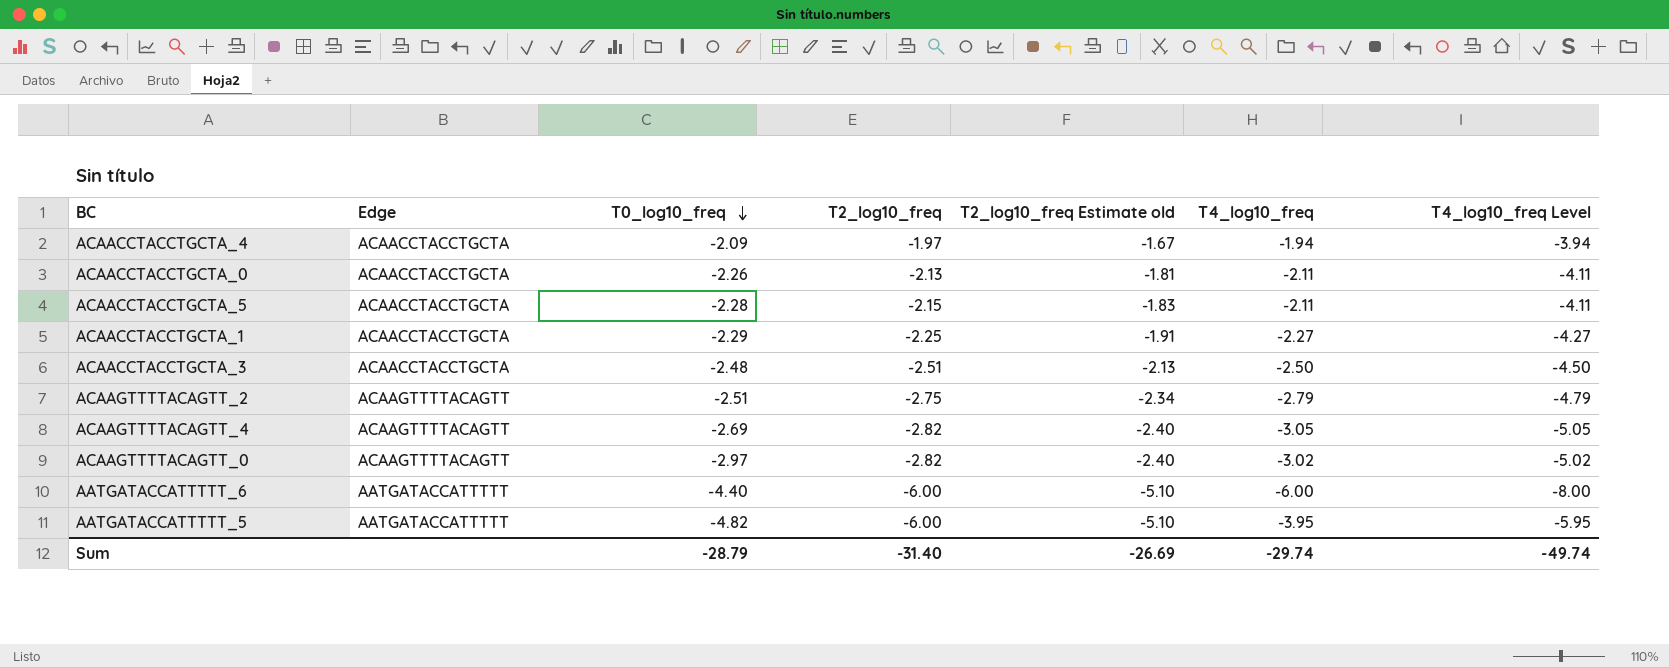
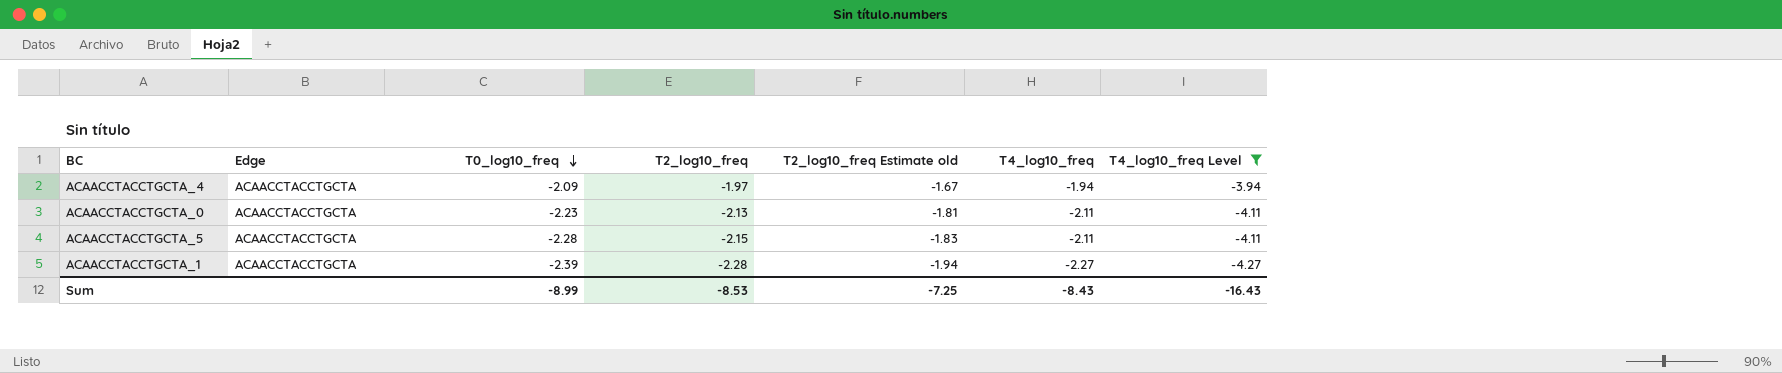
filter: none -> T4_log10_freq Level >= -4.27
ACAACCTACCTGCTA_0 | T0_log10_freq: -2.26 -> -2.23
ACAACCTACCTGCTA_1 | T0_log10_freq: -2.29 -> -2.39
ACAACCTACCTGCTA_1 | T2_log10_freq: -2.25 -> -2.28
ACAACCTACCTGCTA_1 | T2_log10_freq Estimate old: -1.91 -> -1.94
Sum | T0_log10_freq: -28.79 -> -8.99
Sum | T2_log10_freq: -31.40 -> -8.53
Sum | T2_log10_freq Estimate old: -26.69 -> -7.25
Sum | T4_log10_freq: -29.74 -> -8.43
Sum | T4_log10_freq Level: -49.74 -> -16.43

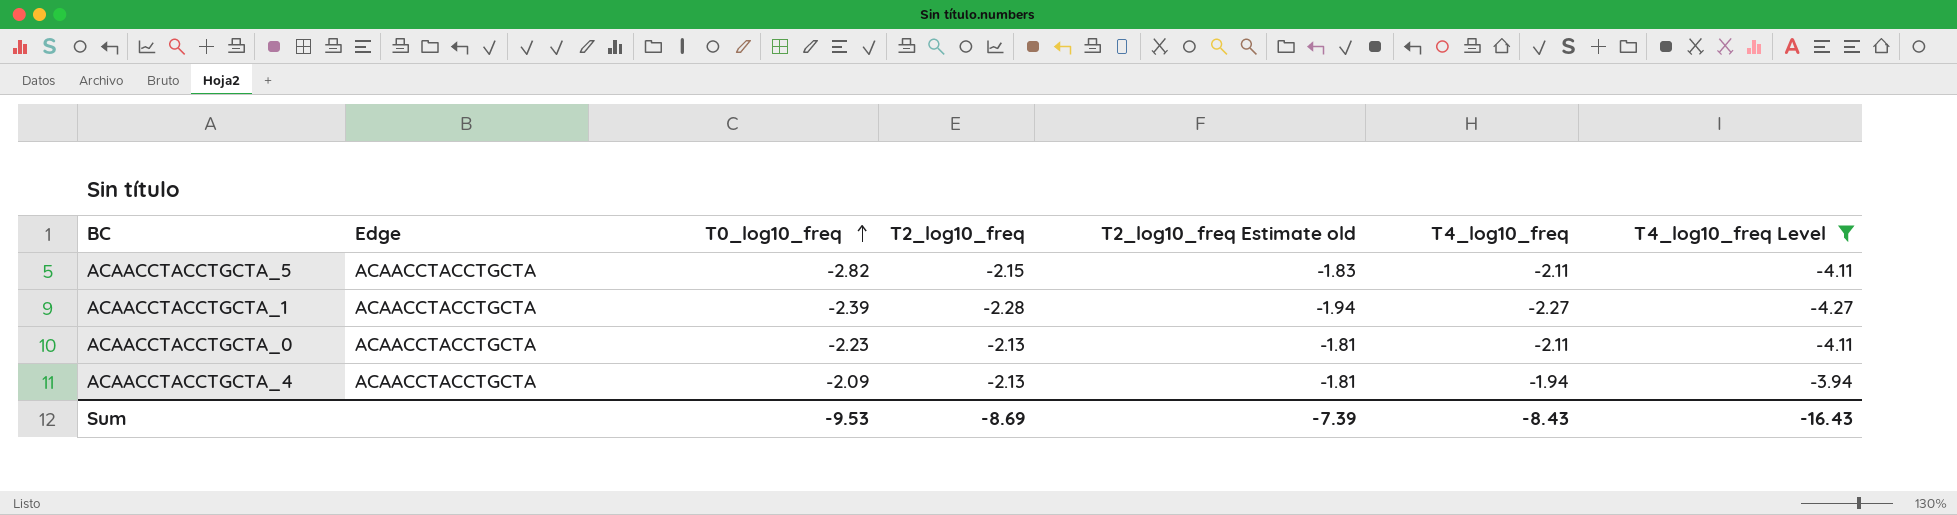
row order: T0_log10_freq descending -> T0_log10_freq ascending
ACAACCTACCTGCTA_5 | T0_log10_freq: -2.28 -> -2.82
ACAACCTACCTGCTA_4 | T2_log10_freq: -1.97 -> -2.13
ACAACCTACCTGCTA_4 | T2_log10_freq Estimate old: -1.67 -> -1.81
Sum | T0_log10_freq: -8.99 -> -9.53
Sum | T2_log10_freq: -8.53 -> -8.69
Sum | T2_log10_freq Estimate old: -7.25 -> -7.39

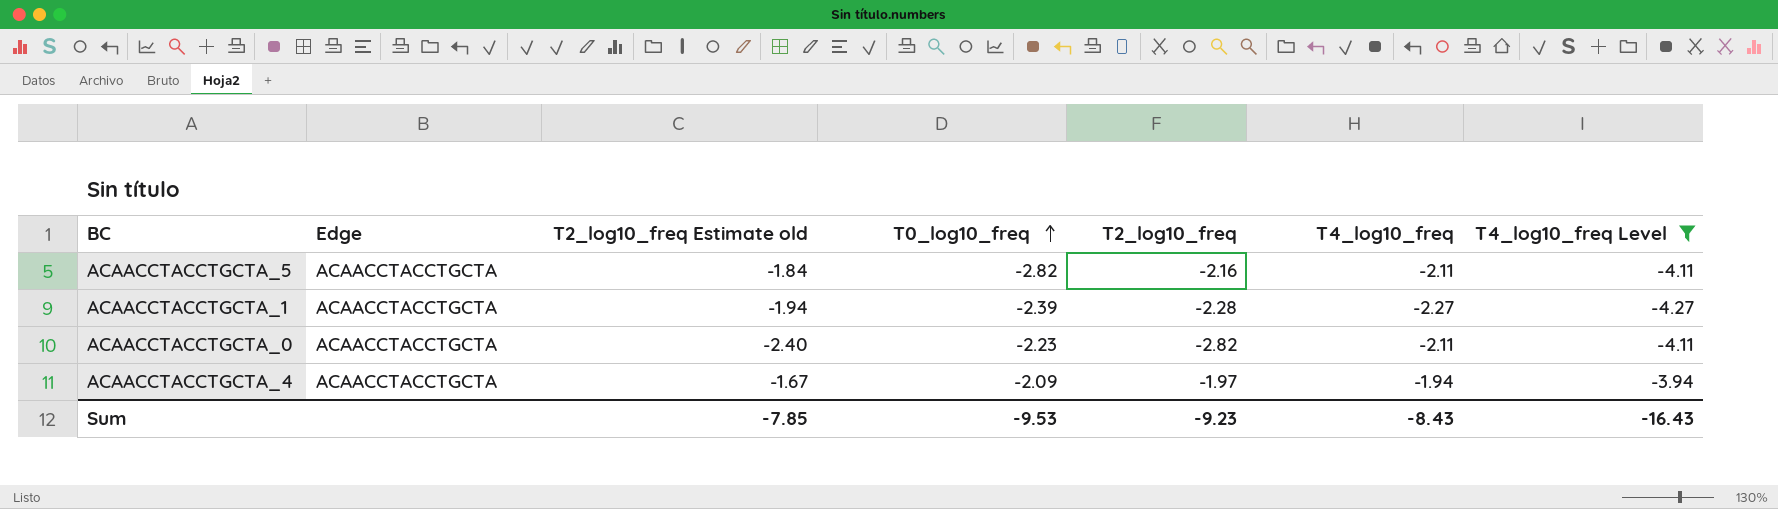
column T2_log10_freq Estimate old | position: 5 -> 3
ACAACCTACCTGCTA_5 | T2_log10_freq Estimate old: -1.83 -> -1.84
ACAACCTACCTGCTA_5 | T2_log10_freq: -2.15 -> -2.16
ACAACCTACCTGCTA_0 | T2_log10_freq Estimate old: -1.81 -> -2.40
ACAACCTACCTGCTA_0 | T2_log10_freq: -2.13 -> -2.82
ACAACCTACCTGCTA_4 | T2_log10_freq Estimate old: -1.81 -> -1.67
ACAACCTACCTGCTA_4 | T2_log10_freq: -2.13 -> -1.97
Sum | T2_log10_freq Estimate old: -7.39 -> -7.85
Sum | T2_log10_freq: -8.69 -> -9.23

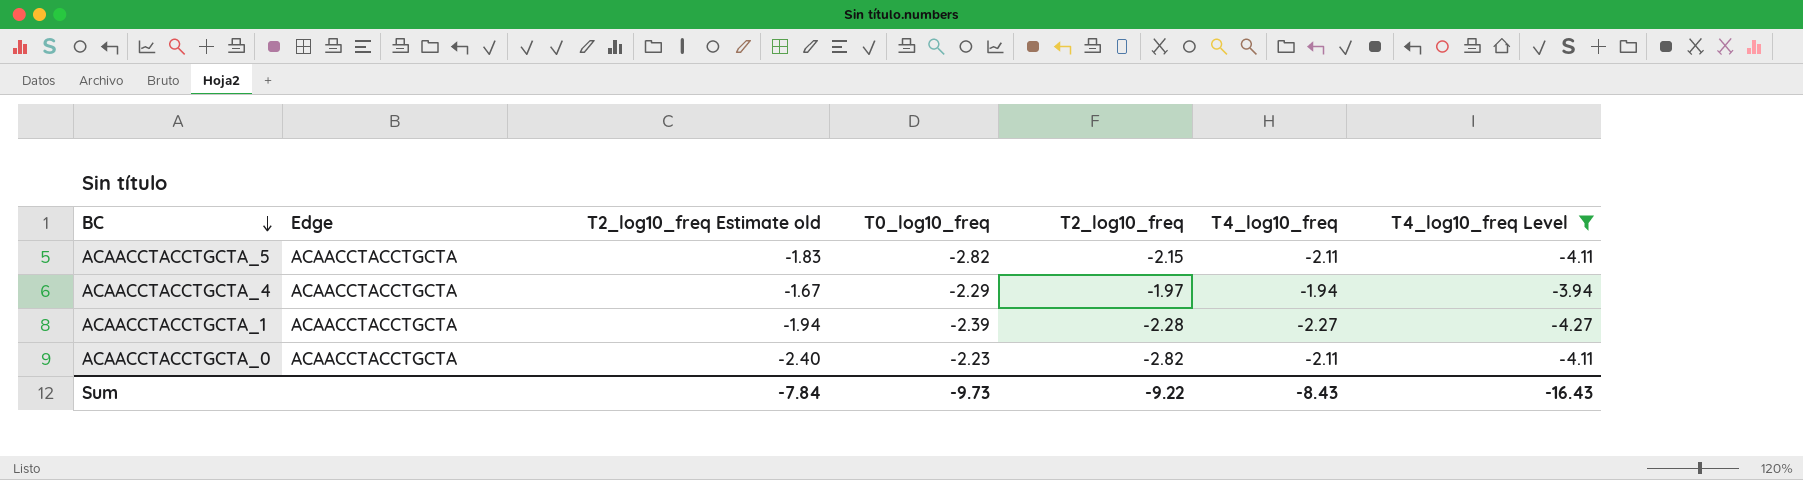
row order: T0_log10_freq ascending -> BC descending
ACAACCTACCTGCTA_5 | T2_log10_freq Estimate old: -1.84 -> -1.83
ACAACCTACCTGCTA_5 | T2_log10_freq: -2.16 -> -2.15
ACAACCTACCTGCTA_4 | T0_log10_freq: -2.09 -> -2.29
Sum | T2_log10_freq Estimate old: -7.85 -> -7.84
Sum | T0_log10_freq: -9.53 -> -9.73
Sum | T2_log10_freq: -9.23 -> -9.22

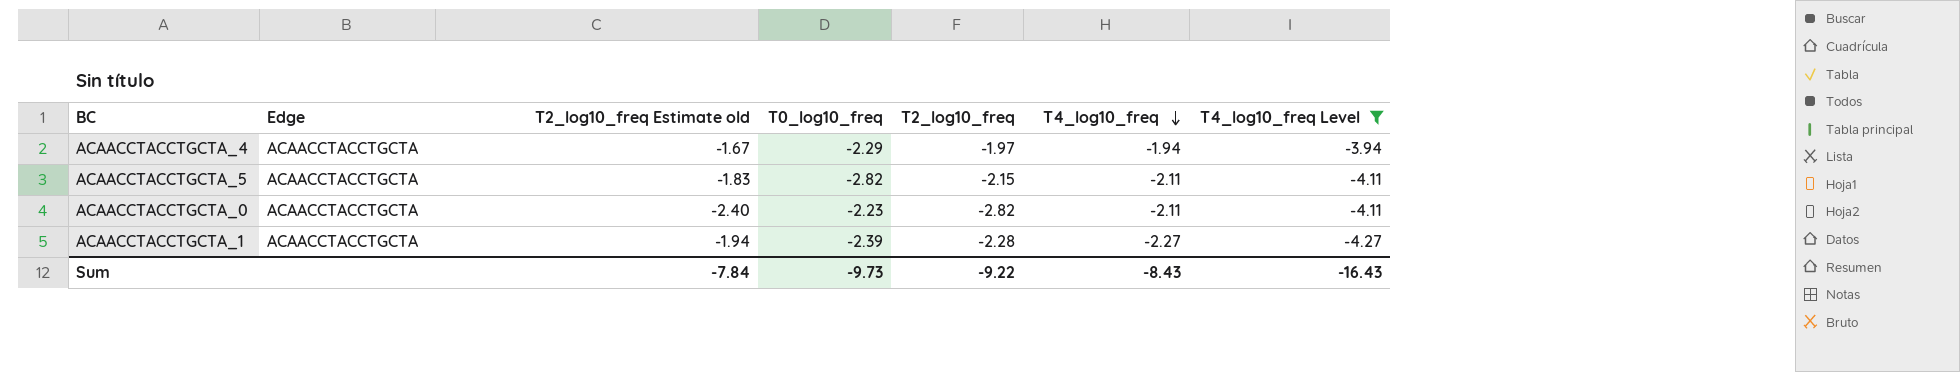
row order: BC descending -> T4_log10_freq descending

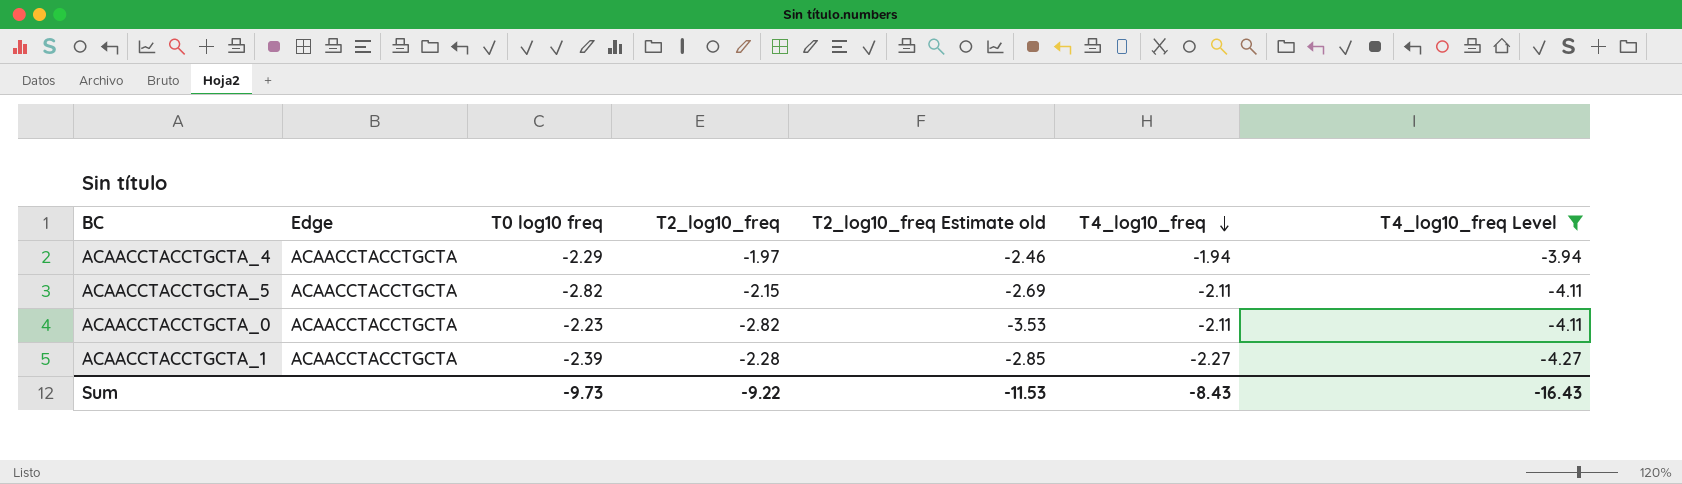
column name: T0_log10_freq -> T0 log10 freq
column T2_log10_freq Estimate old | formula: [T2_log10_freq] * 0.85 -> [T2_log10_freq] * 1.25
column T2_log10_freq Estimate old | position: 3 -> 5
Sum | T2_log10_freq Estimate old: -7.84 -> -11.53

